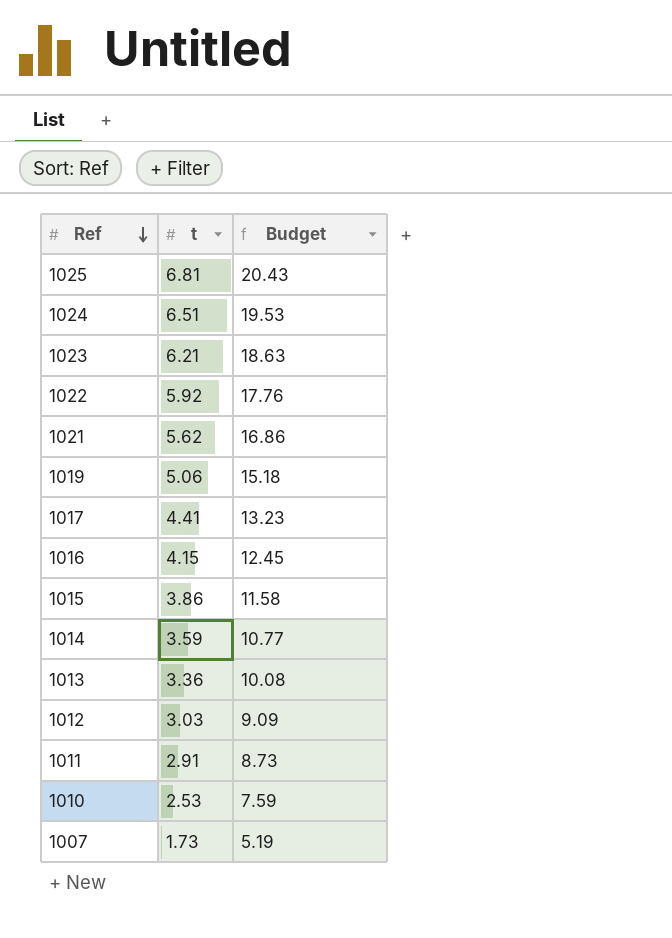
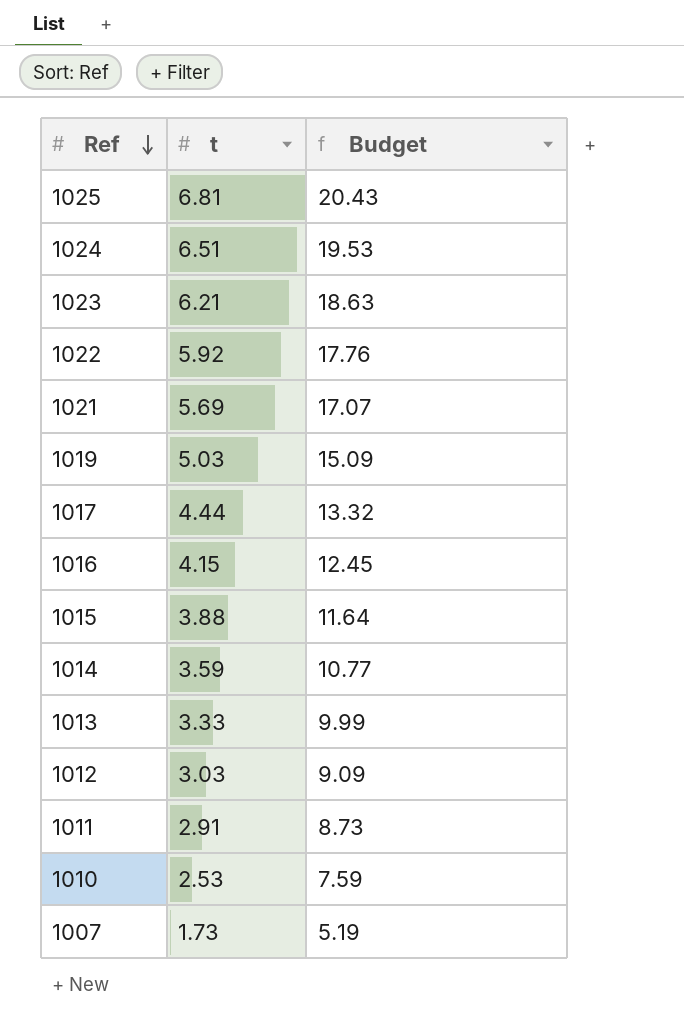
1021 | t: 5.62 -> 5.69
1021 | Budget: 16.86 -> 17.07
1019 | t: 5.06 -> 5.03
1019 | Budget: 15.18 -> 15.09
1017 | t: 4.41 -> 4.44
1017 | Budget: 13.23 -> 13.32
1015 | t: 3.86 -> 3.88
1015 | Budget: 11.58 -> 11.64
1013 | t: 3.36 -> 3.33
1013 | Budget: 10.08 -> 9.99

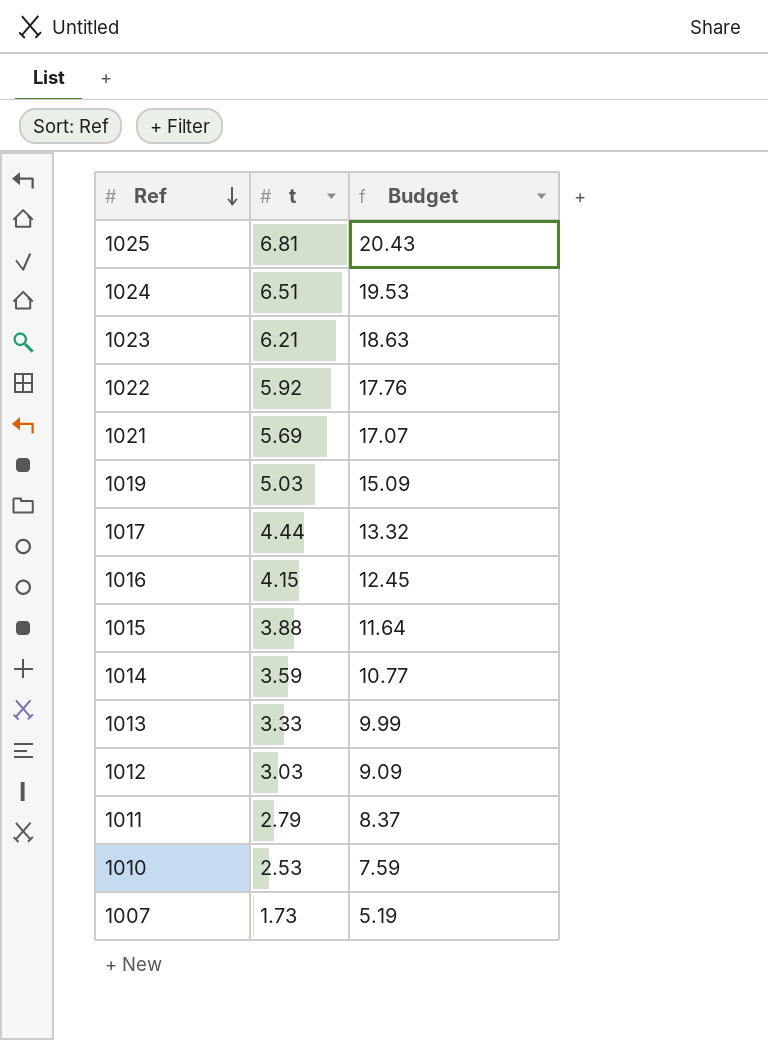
1011 | t: 2.91 -> 2.79
1011 | Budget: 8.73 -> 8.37

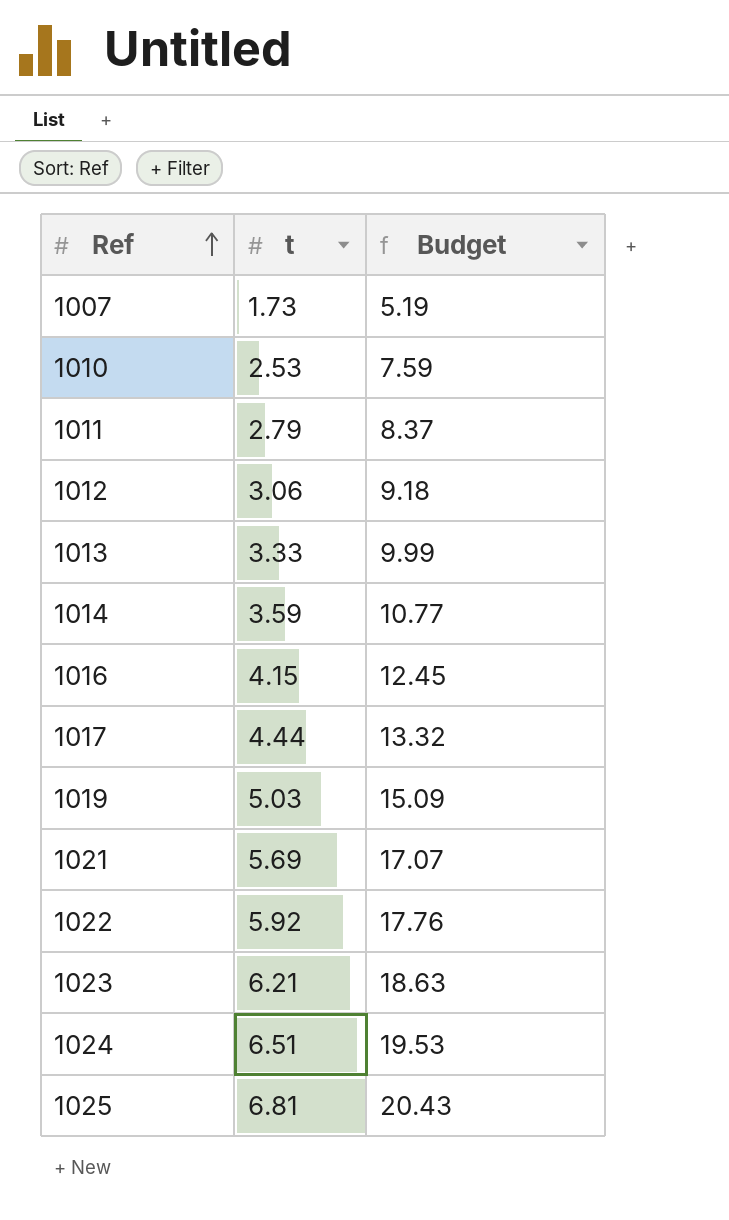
row order: Ref descending -> Ref ascending
row 1015: 3.88 | 11.64 -> none
1012 | t: 3.03 -> 3.06
1012 | Budget: 9.09 -> 9.18

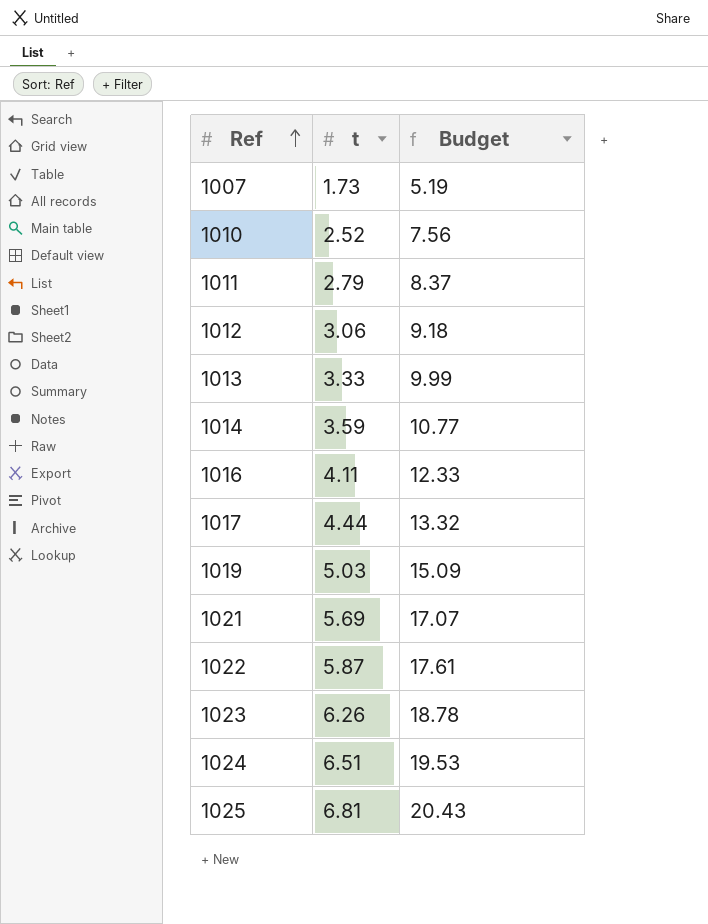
1010 | t: 2.53 -> 2.52
1010 | Budget: 7.59 -> 7.56
1016 | t: 4.15 -> 4.11
1016 | Budget: 12.45 -> 12.33
1022 | t: 5.92 -> 5.87
1022 | Budget: 17.76 -> 17.61
1023 | t: 6.21 -> 6.26
1023 | Budget: 18.63 -> 18.78

